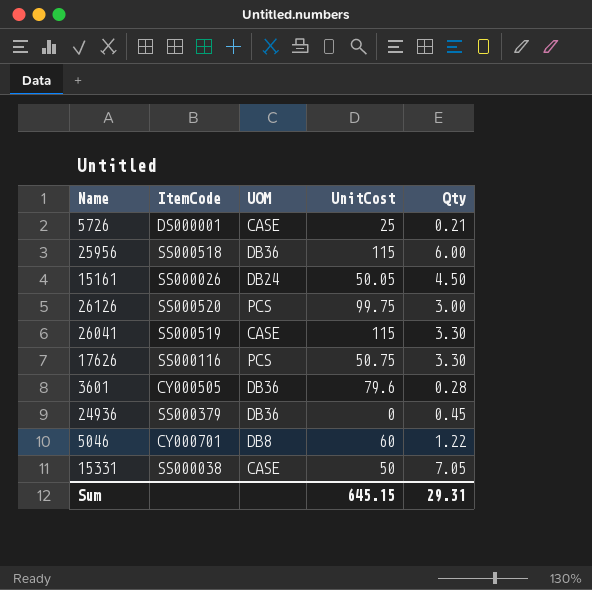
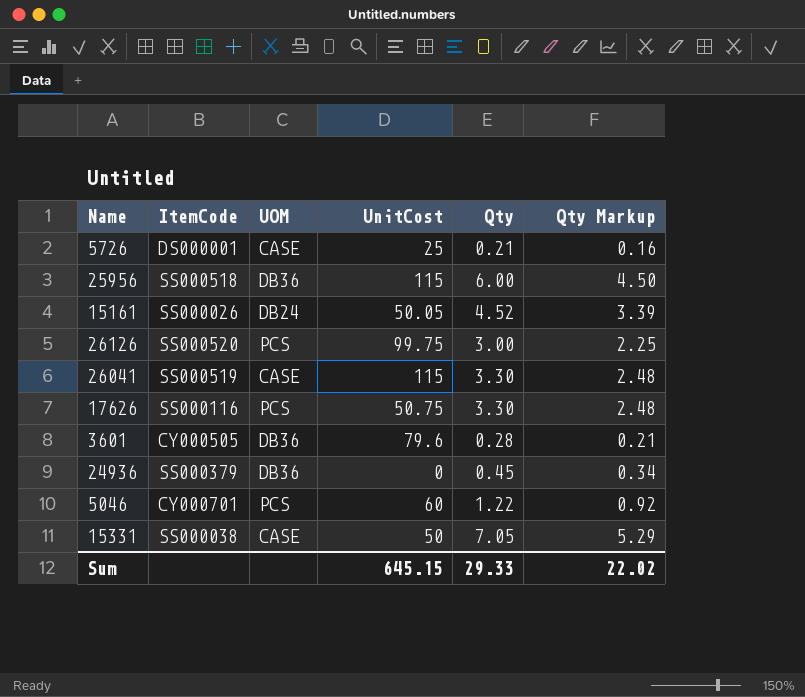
column Qty Markup | formula: none -> [Qty] * 0.75
15161 | Qty: 4.50 -> 4.52
5046 | UOM: DB8 -> PCS
Sum | Qty: 29.31 -> 29.33

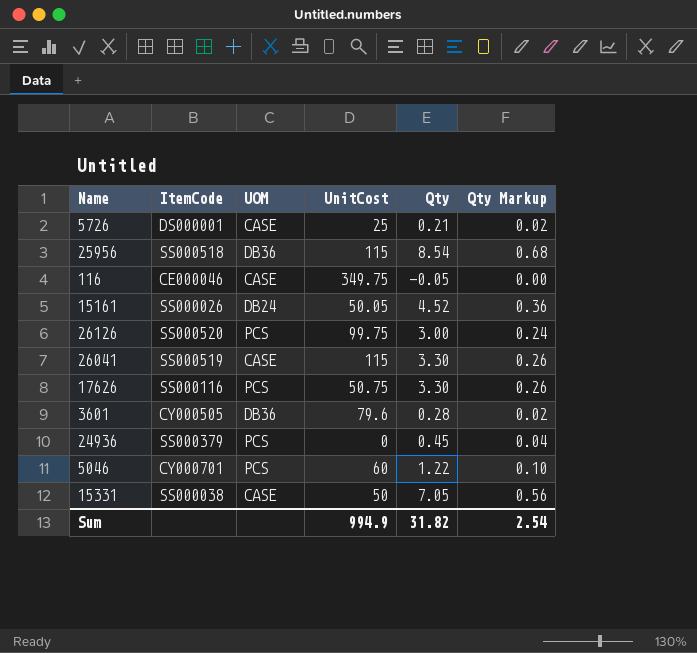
column Qty Markup | formula: [Qty] * 0.75 -> [Qty] * 0.08
25956 | Qty: 6.00 -> 8.54
row 116: none -> CE000046 | CASE | 349.75 | -0.05 | 0.00
24936 | UOM: DB36 -> PCS
Sum | UnitCost: 645.15 -> 994.9
Sum | Qty: 29.33 -> 31.82
Sum | Qty Markup: 22.02 -> 2.54

